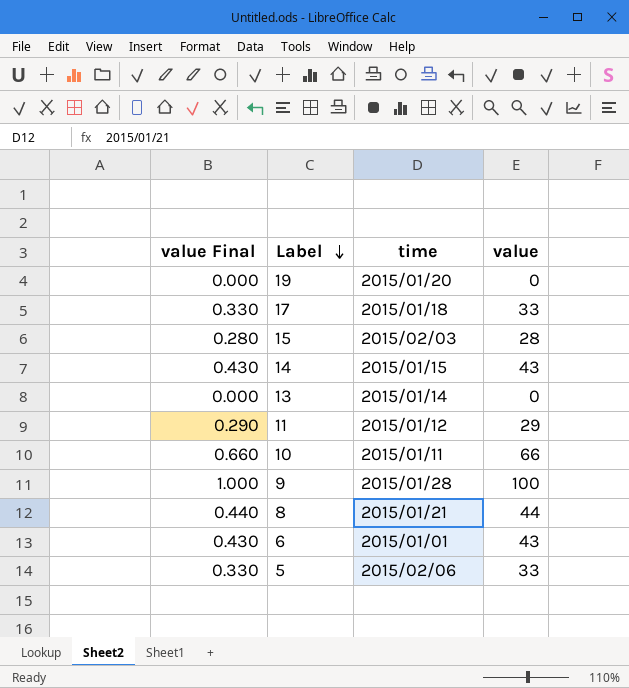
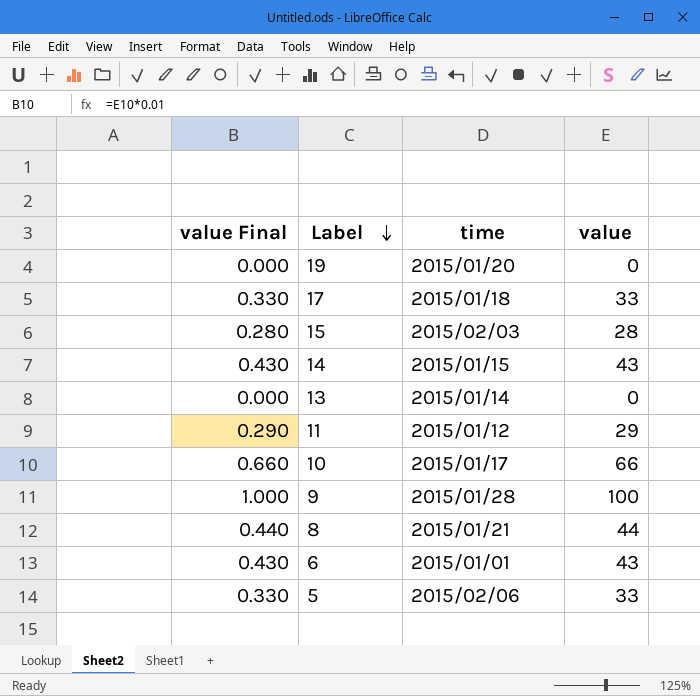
10 | time: 2015/01/11 -> 2015/01/17

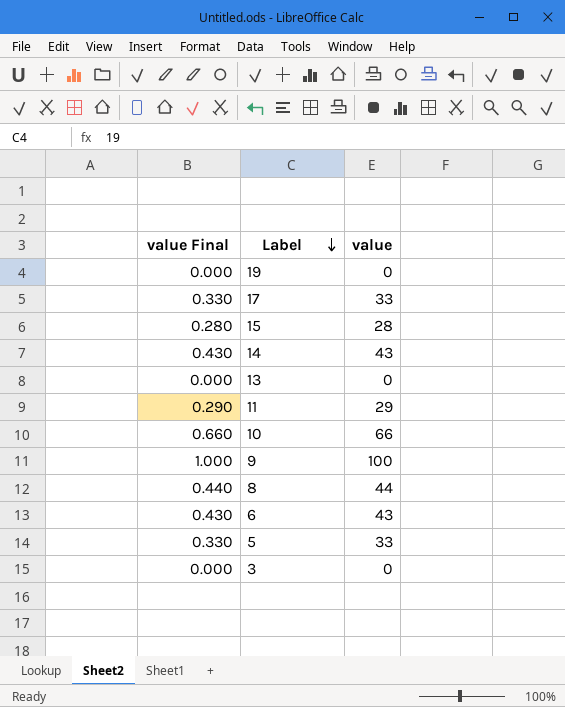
column time | position: 3 -> none
row 3: none -> 0.000 | 0

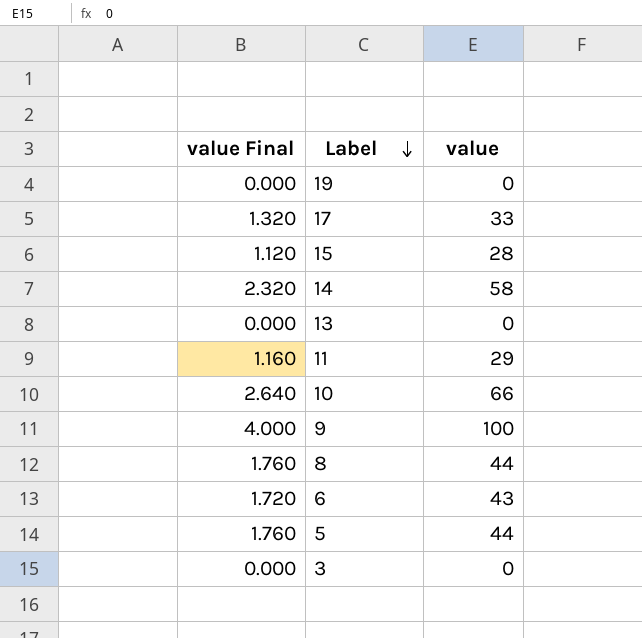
column value Final | formula: [value] * 0.01 -> [value] * 0.04
14 | value: 43 -> 58
5 | value: 33 -> 44

